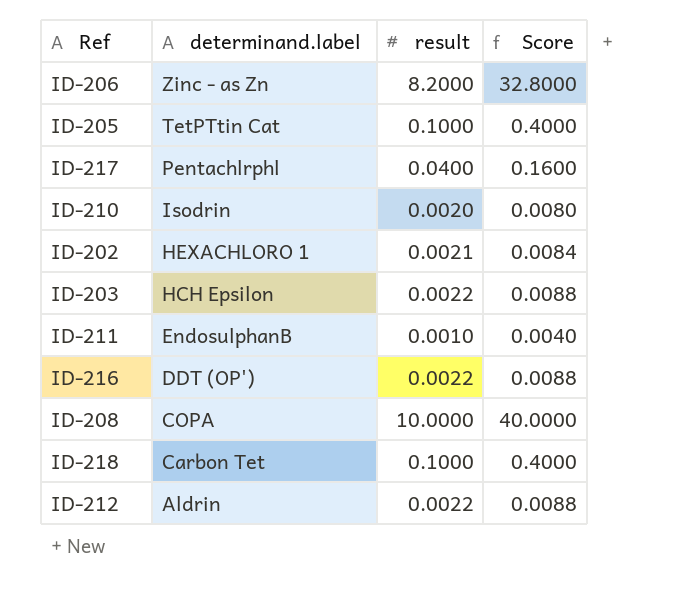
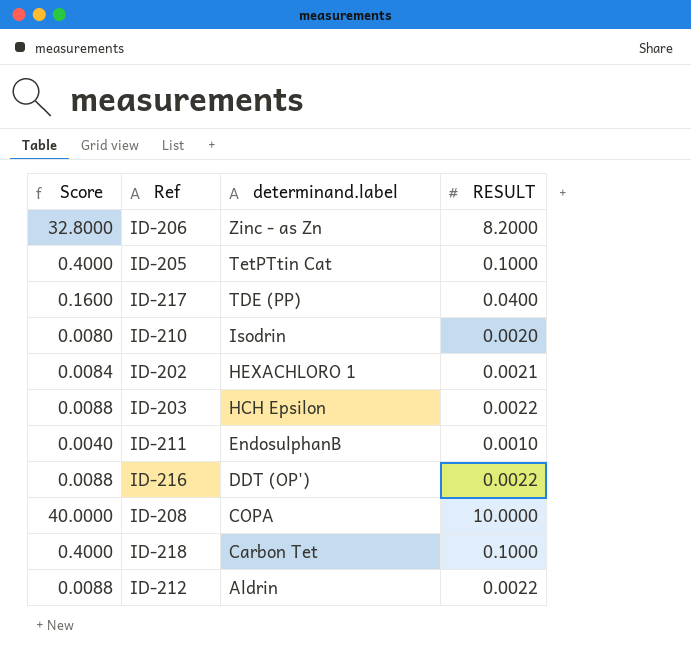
column Score | position: 4 -> 1
column name: result -> RESULT
ID-217 | determinand.label: Pentachlrphl -> TDE (PP)

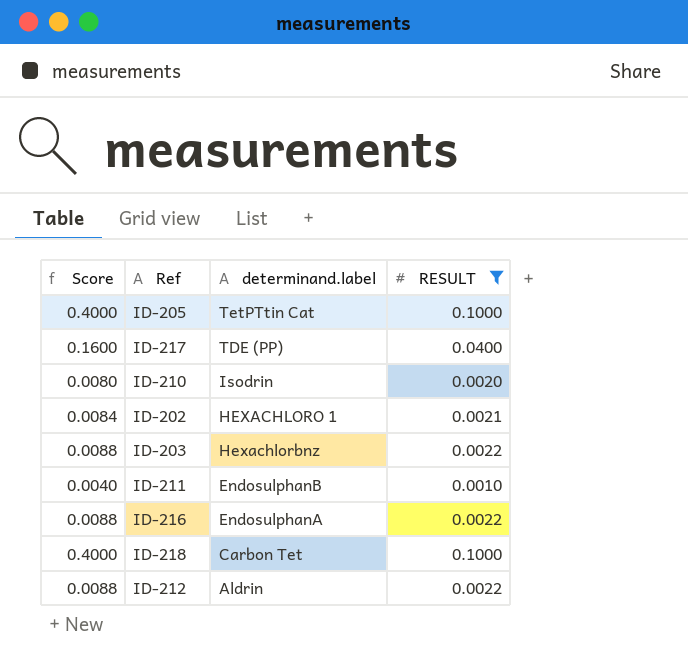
filter: none -> RESULT <= 0.1000
ID-203 | determinand.label: HCH Epsilon -> Hexachlorbnz
ID-216 | determinand.label: DDT (OP') -> EndosulphanA

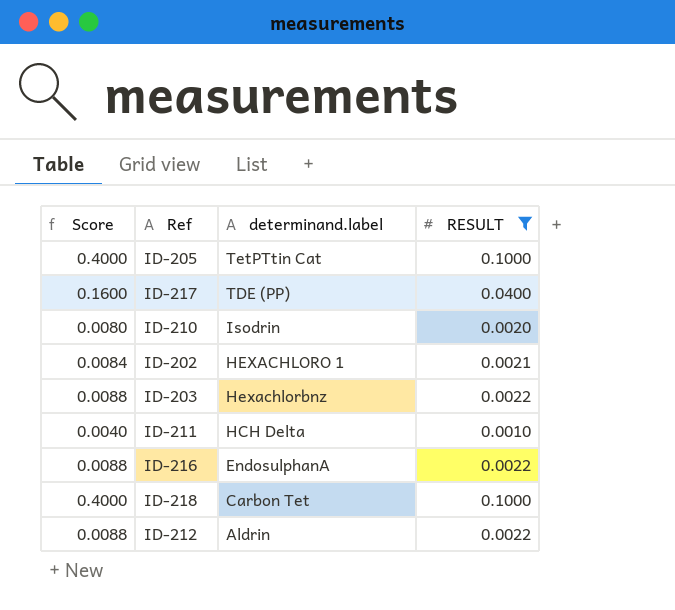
ID-211 | determinand.label: EndosulphanB -> HCH Delta

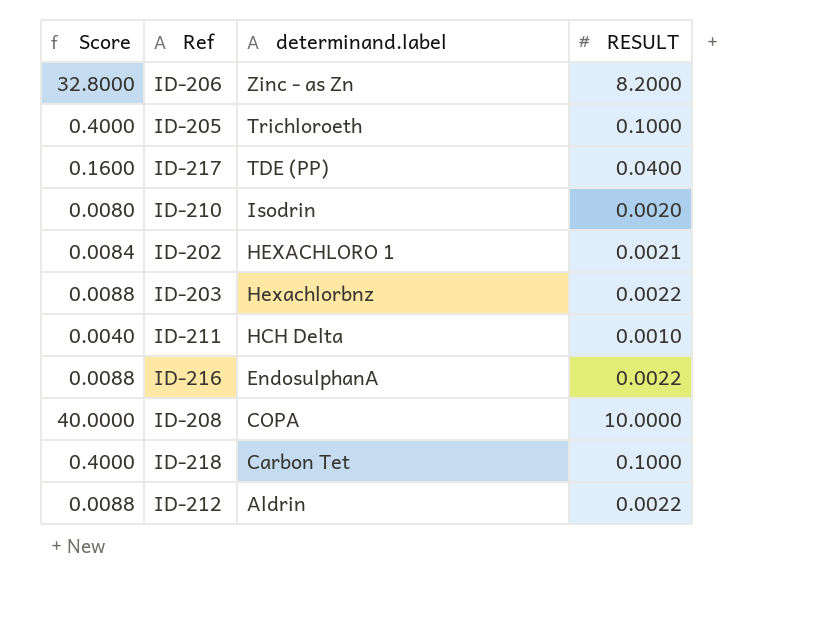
filter: RESULT <= 0.1000 -> none
ID-205 | determinand.label: TetPTtin Cat -> Trichloroeth

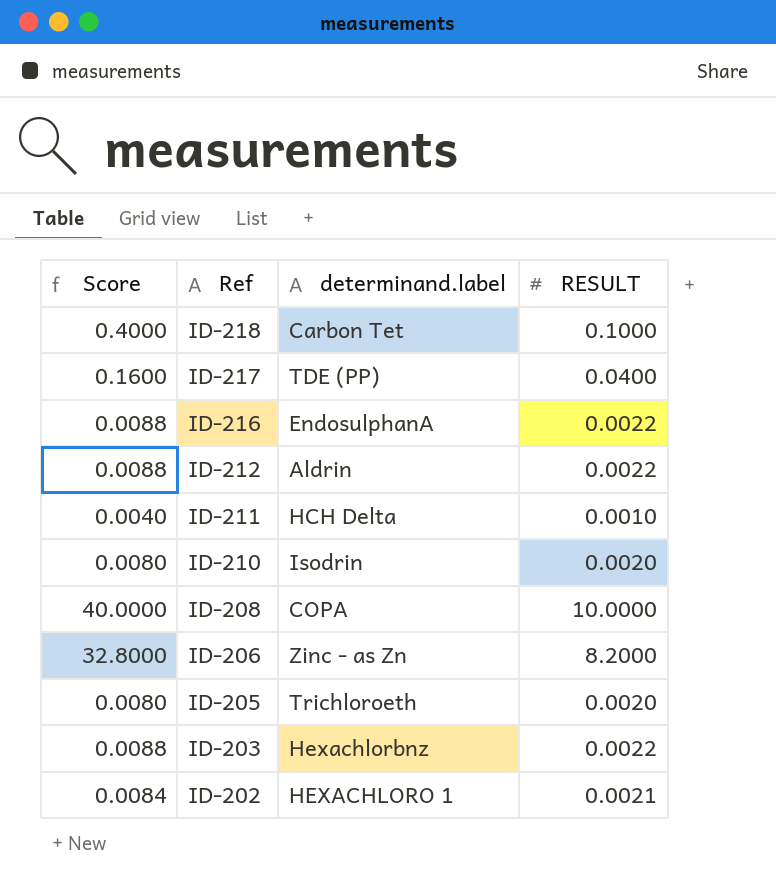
row order: determinand.label descending -> Ref descending
ID-205 | Score: 0.4000 -> 0.0080
ID-205 | RESULT: 0.1000 -> 0.0020

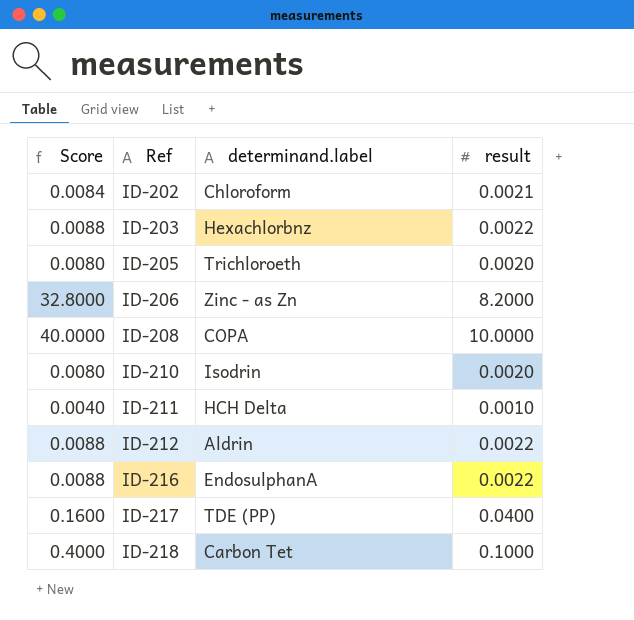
row order: Ref descending -> Ref ascending
column name: RESULT -> result
ID-202 | determinand.label: HEXACHLORO 1 -> Chloroform

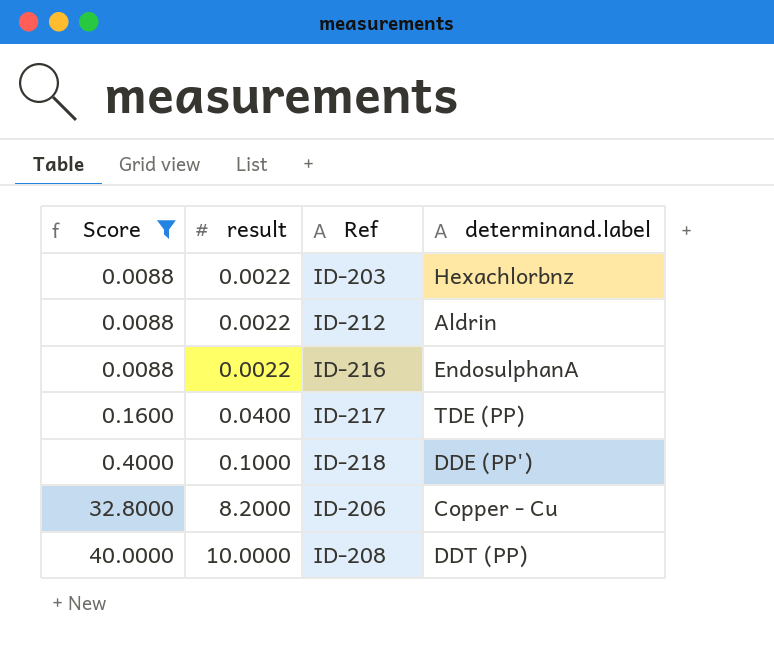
filter: none -> Score >= 0.0088
row order: Ref ascending -> Score ascending
column result | position: 4 -> 2
ID-218 | determinand.label: Carbon Tet -> DDE (PP')
ID-206 | determinand.label: Zinc - as Zn -> Copper - Cu
ID-208 | determinand.label: COPA -> DDT (PP)

